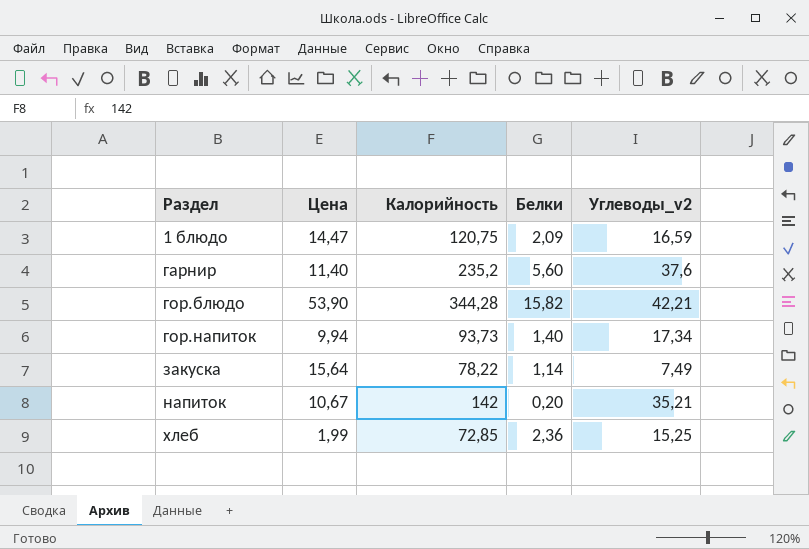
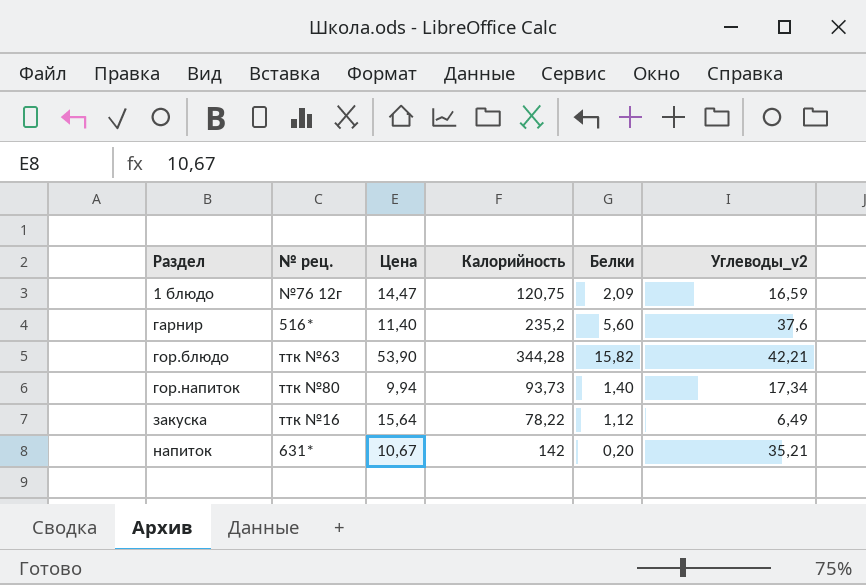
column № рец. | position: none -> 2
row хлеб: 1,99 | 72,85 | 2,36 | 15,25 -> none
закуска | Белки: 1,14 -> 1,12
закуска | Углеводы_v2: 7,49 -> 6,49

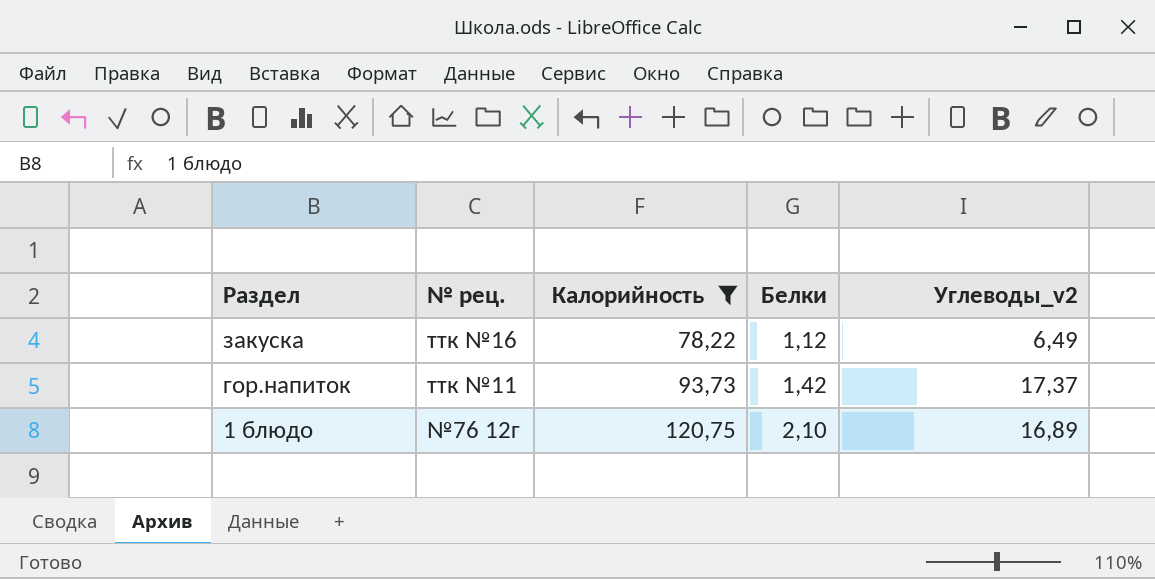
filter: none -> Калорийность <= 120,75
row order: Раздел ascending -> Раздел descending
column Цена | position: 3 -> none
гор.напиток | № рец.: ттк №80 -> ттк №11
гор.напиток | Белки: 1,40 -> 1,42
гор.напиток | Углеводы_v2: 17,34 -> 17,37
1 блюдо | Белки: 2,09 -> 2,10
1 блюдо | Углеводы_v2: 16,59 -> 16,89

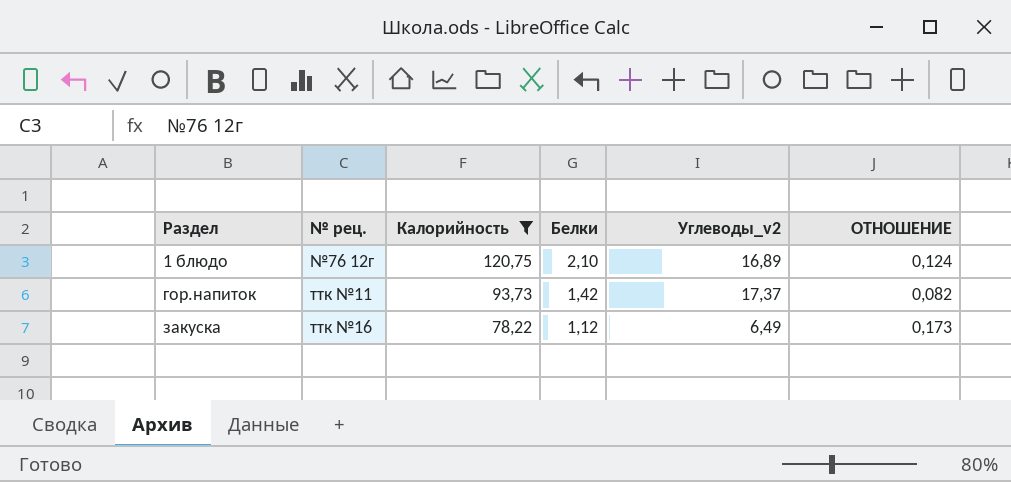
row order: Раздел descending -> Раздел ascending
column ОТНОШЕНИЕ | formula: none -> [Белки] / [Углеводы_v2]

